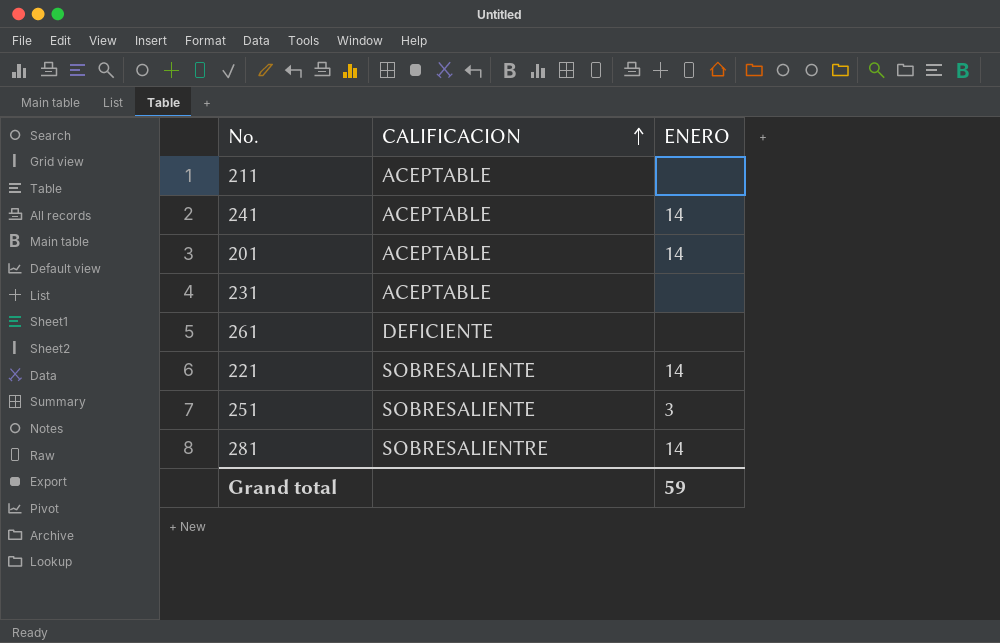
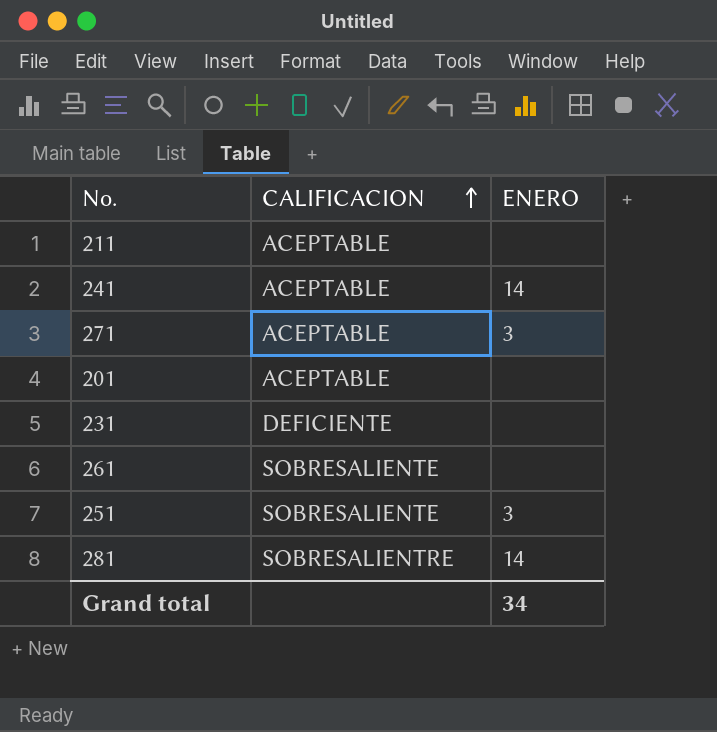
row 221: SOBRESALIENTE | 14 -> none
row 271: none -> ACEPTABLE | 3
201 | ENERO: 14 -> none
231 | CALIFICACION: ACEPTABLE -> DEFICIENTE
261 | CALIFICACION: DEFICIENTE -> SOBRESALIENTE
Grand total | ENERO: 59 -> 34

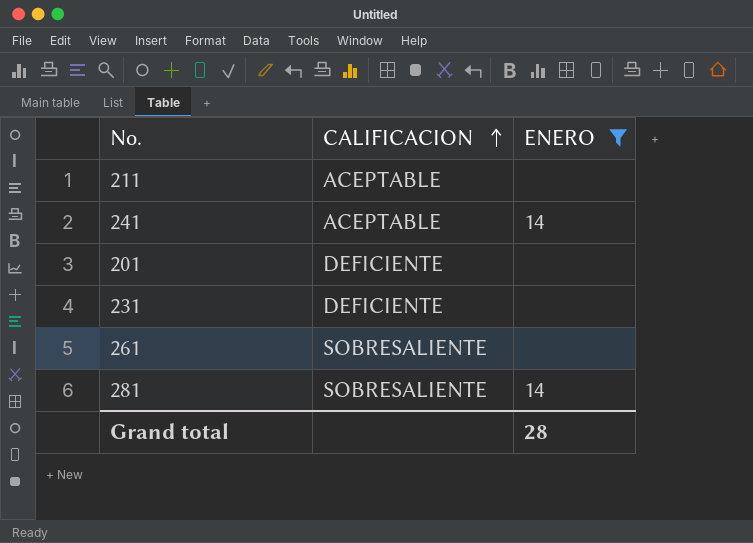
filter: none -> ENERO != 3
201 | CALIFICACION: ACEPTABLE -> DEFICIENTE
281 | CALIFICACION: SOBRESALIENTRE -> SOBRESALIENTE
Grand total | ENERO: 34 -> 28

